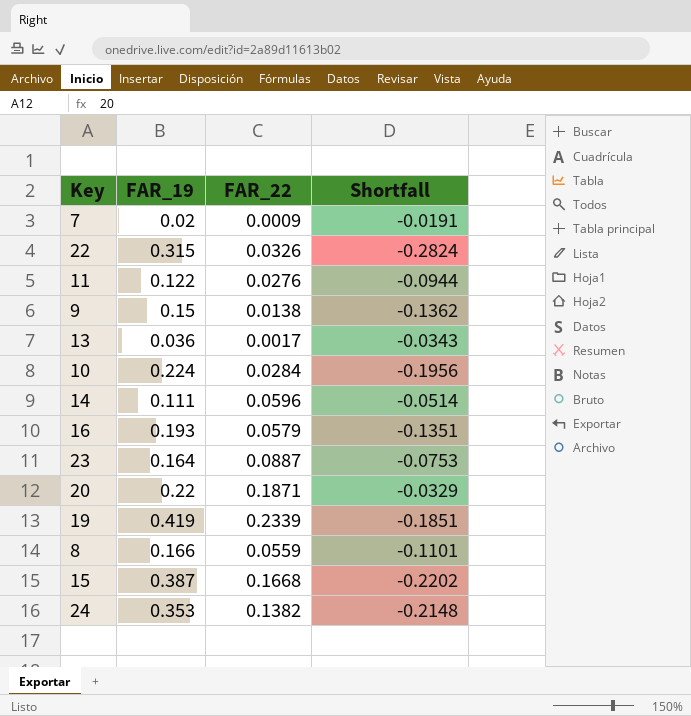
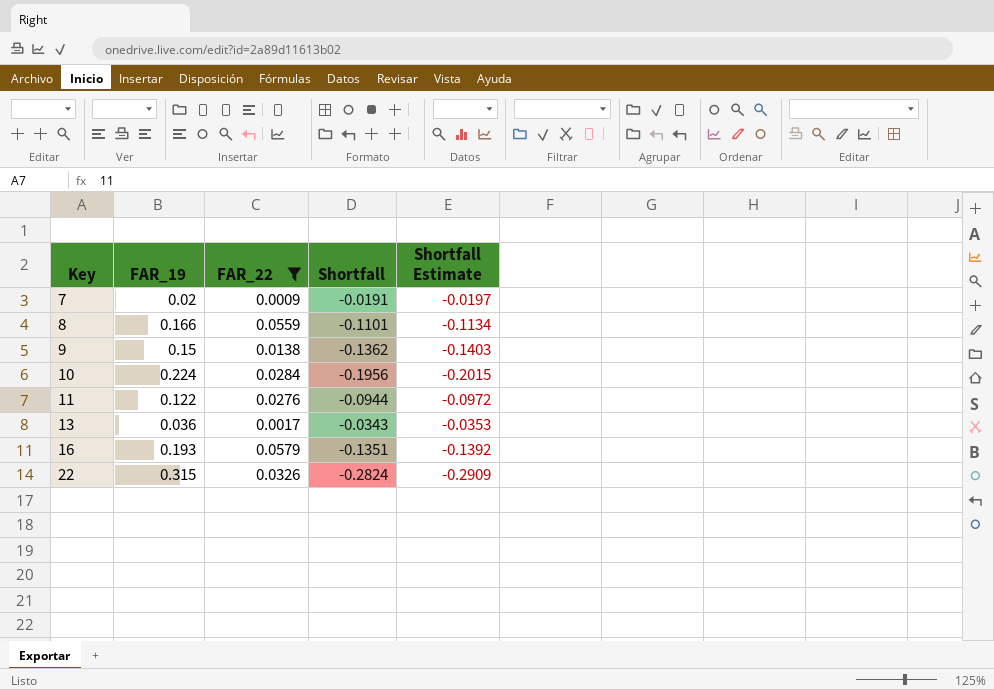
filter: none -> FAR_22 <= 0.0579
row order: none -> Key ascending
column Shortfall Estimate | formula: none -> [Shortfall] * 1.03

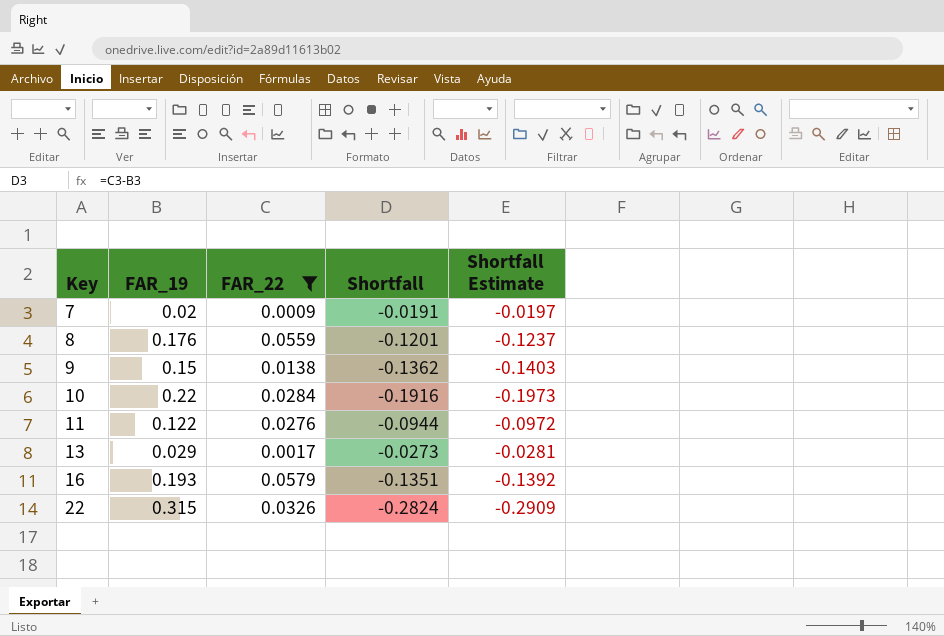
8 | FAR_19: 0.166 -> 0.176
8 | Shortfall: -0.1101 -> -0.1201
8 | Shortfall Estimate: -0.1134 -> -0.1237
10 | FAR_19: 0.224 -> 0.22
10 | Shortfall: -0.1956 -> -0.1916
10 | Shortfall Estimate: -0.2015 -> -0.1973
13 | FAR_19: 0.036 -> 0.029
13 | Shortfall: -0.0343 -> -0.0273
13 | Shortfall Estimate: -0.0353 -> -0.0281

